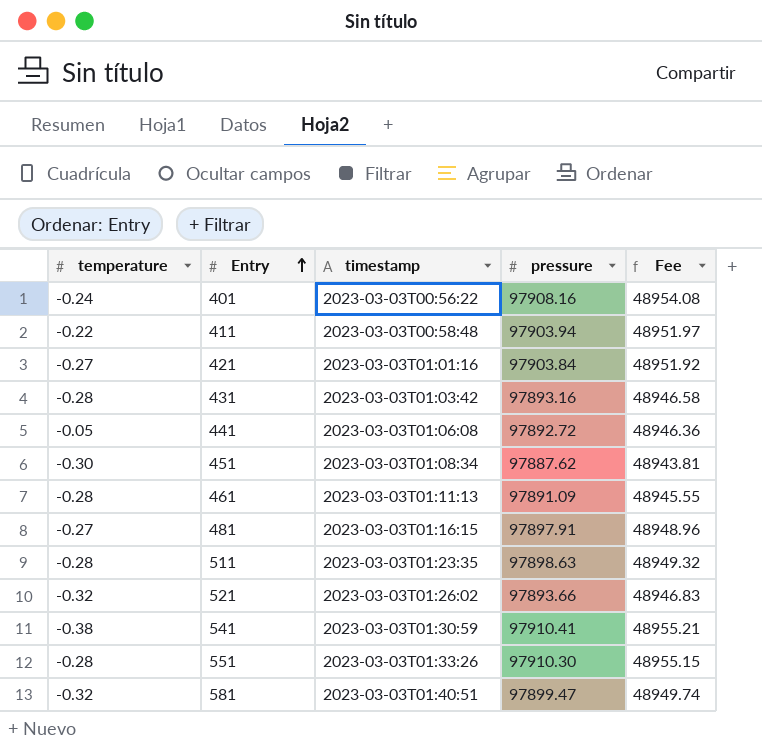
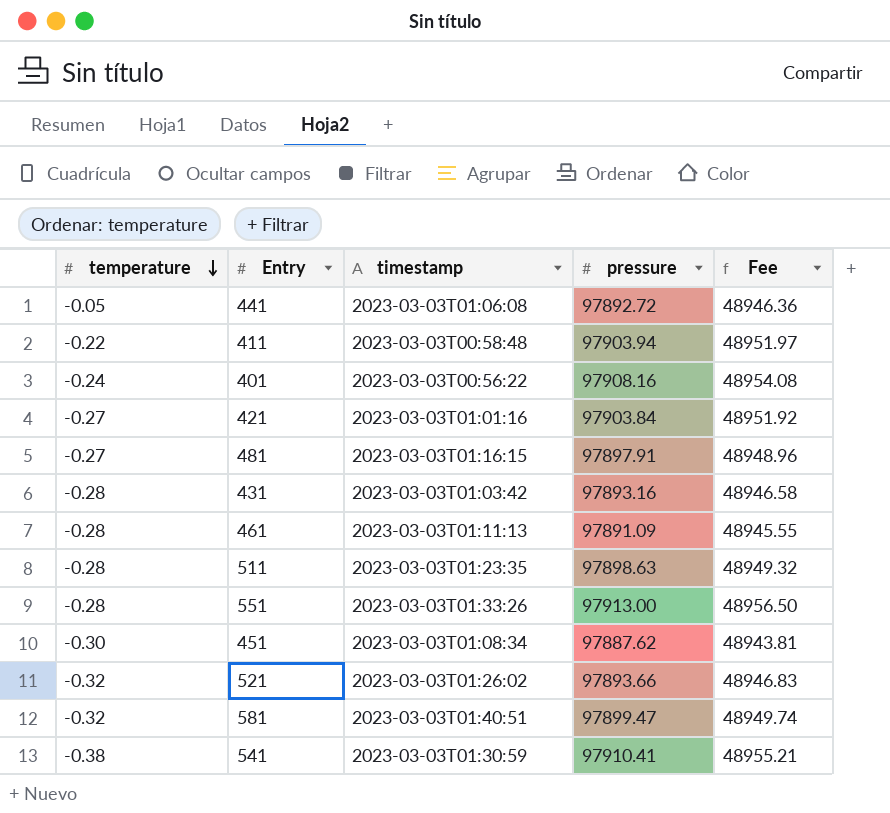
row order: Entry ascending -> temperature descending
551 | pressure: 97910.30 -> 97913.00
551 | Fee: 48955.15 -> 48956.50

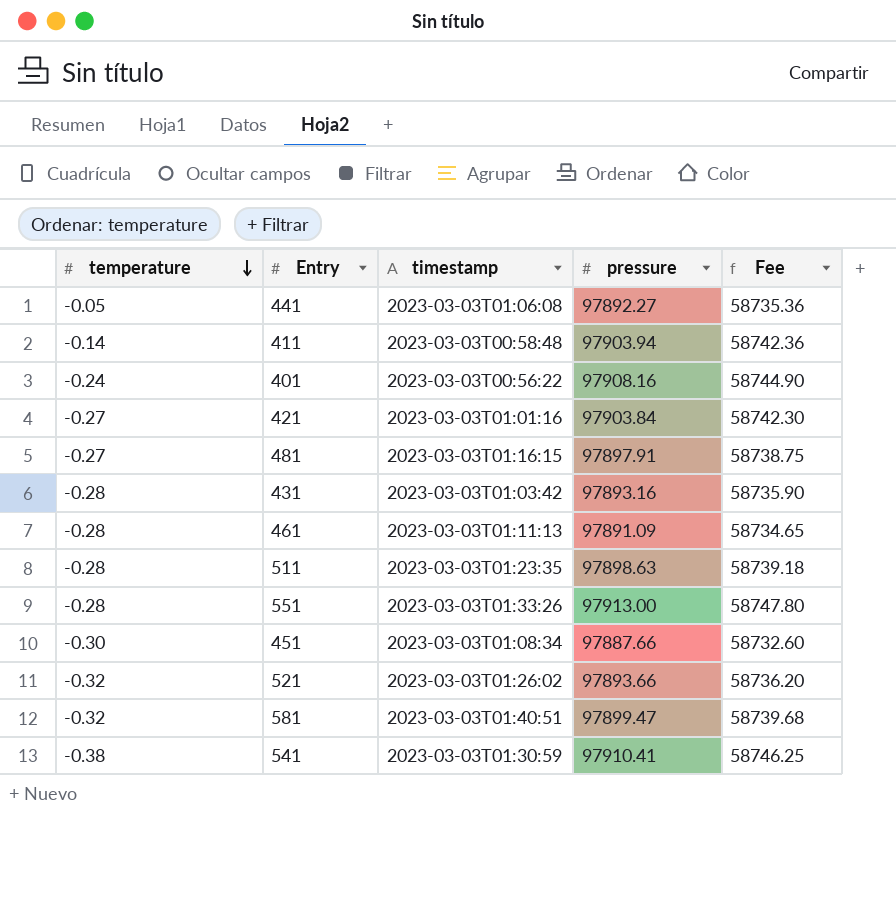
column Fee | formula: [pressure] * 0.5 -> [pressure] * 0.6
441 | pressure: 97892.72 -> 97892.27
411 | temperature: -0.22 -> -0.14
451 | pressure: 97887.62 -> 97887.66

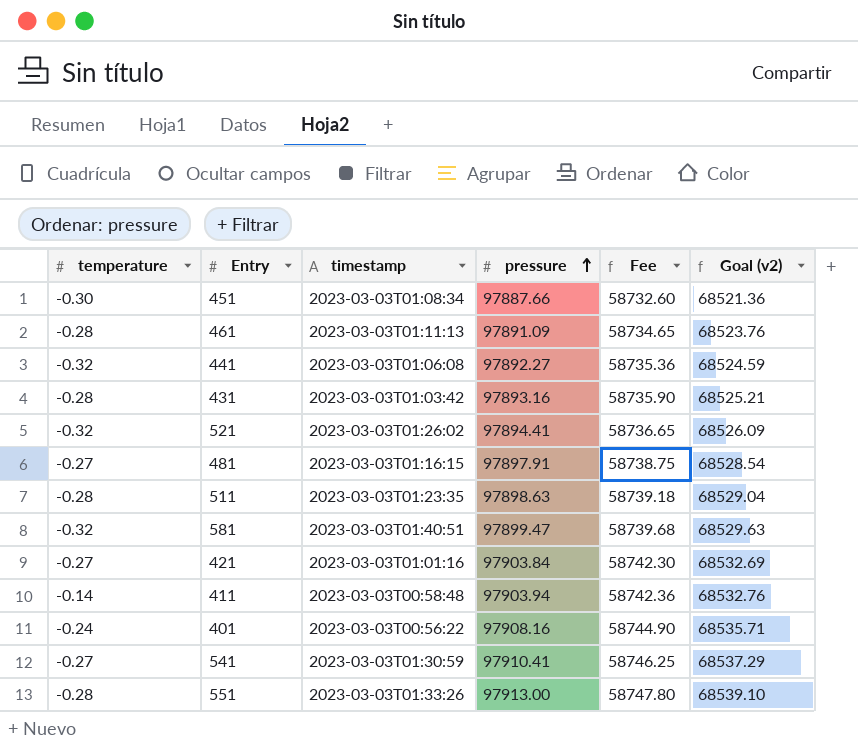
row order: temperature descending -> pressure ascending
column Goal (v2) | formula: none -> [pressure] * 0.7
441 | temperature: -0.05 -> -0.32
521 | pressure: 97893.66 -> 97894.41
521 | Fee: 58736.20 -> 58736.65
541 | temperature: -0.38 -> -0.27

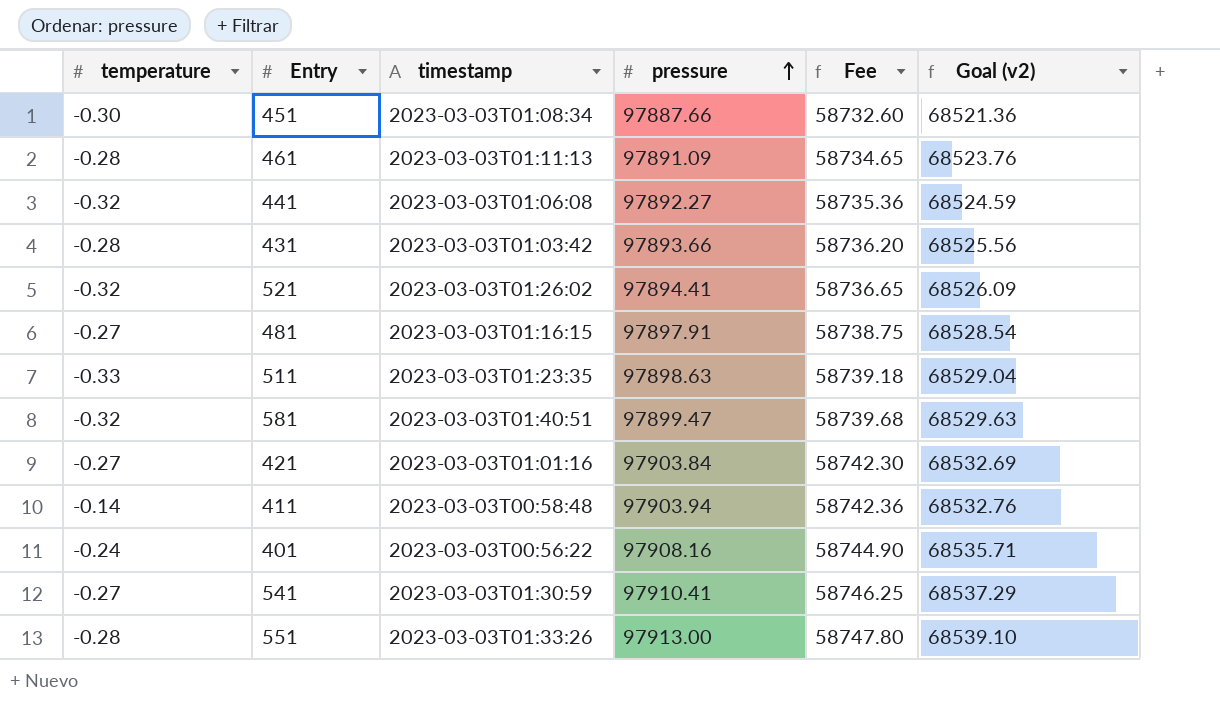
431 | pressure: 97893.16 -> 97893.66
431 | Fee: 58735.90 -> 58736.20
431 | Goal (v2): 68525.21 -> 68525.56
511 | temperature: -0.28 -> -0.33

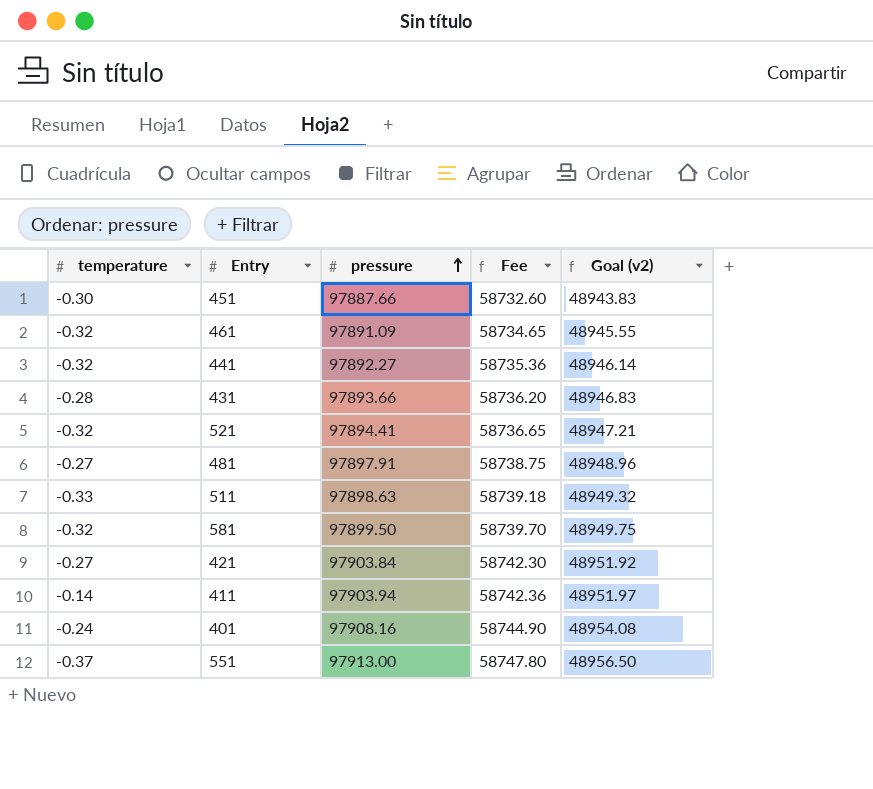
column timestamp | position: 3 -> none
column Goal (v2) | formula: [pressure] * 0.7 -> [pressure] * 0.5
row 541: -0.27 | 2023-03-03T01:30:59 | 97910.41 | 58746.25 | 68537.29 -> none
461 | temperature: -0.28 -> -0.32
581 | pressure: 97899.47 -> 97899.50
581 | Fee: 58739.68 -> 58739.70
551 | temperature: -0.28 -> -0.37

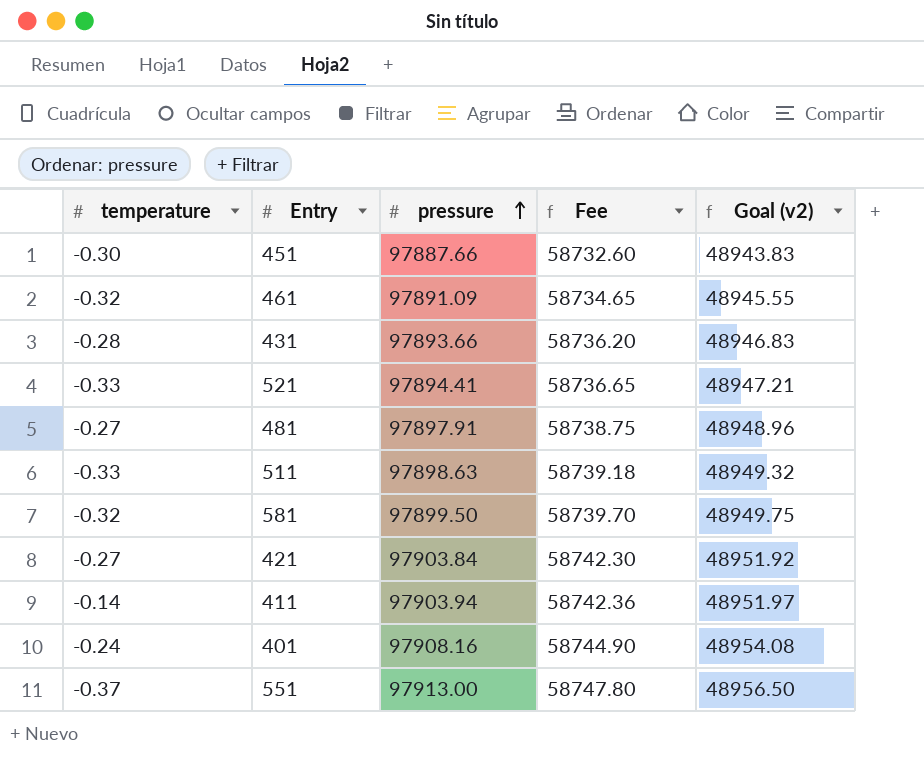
row 441: -0.32 | 97892.27 | 58735.36 | 48946.14 -> none
521 | temperature: -0.32 -> -0.33

